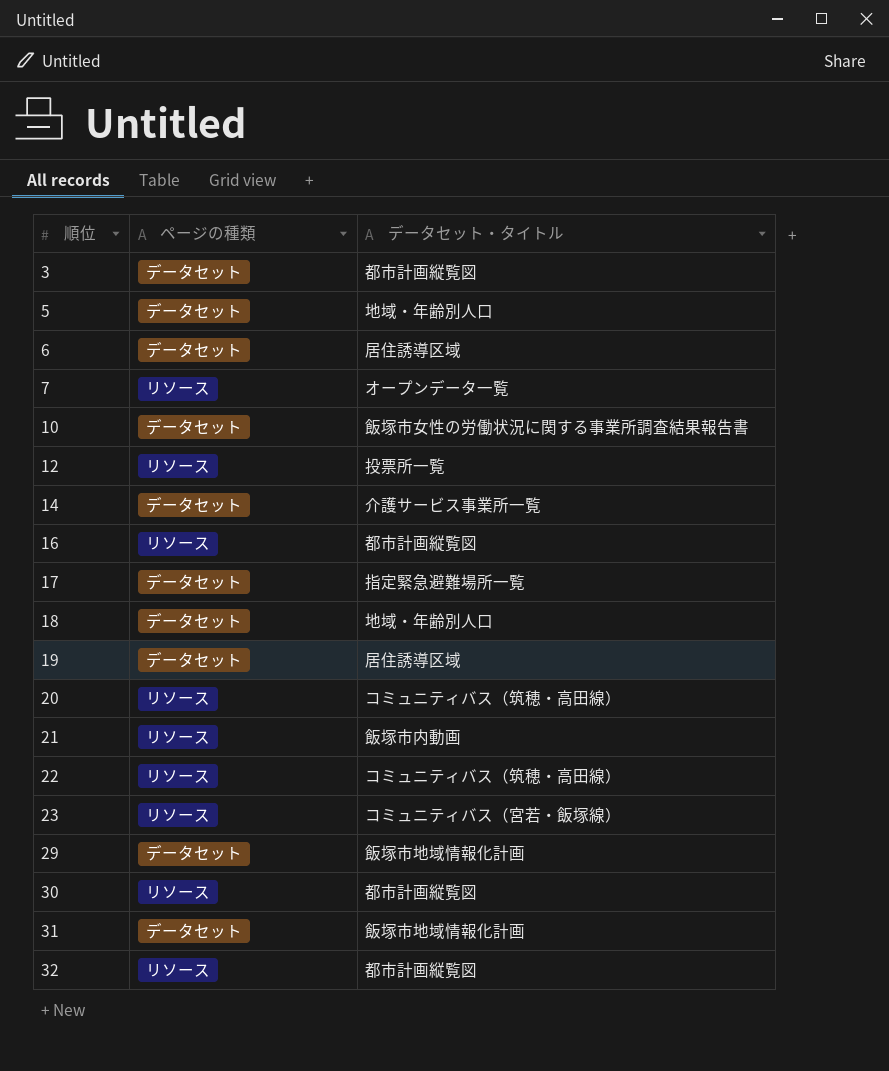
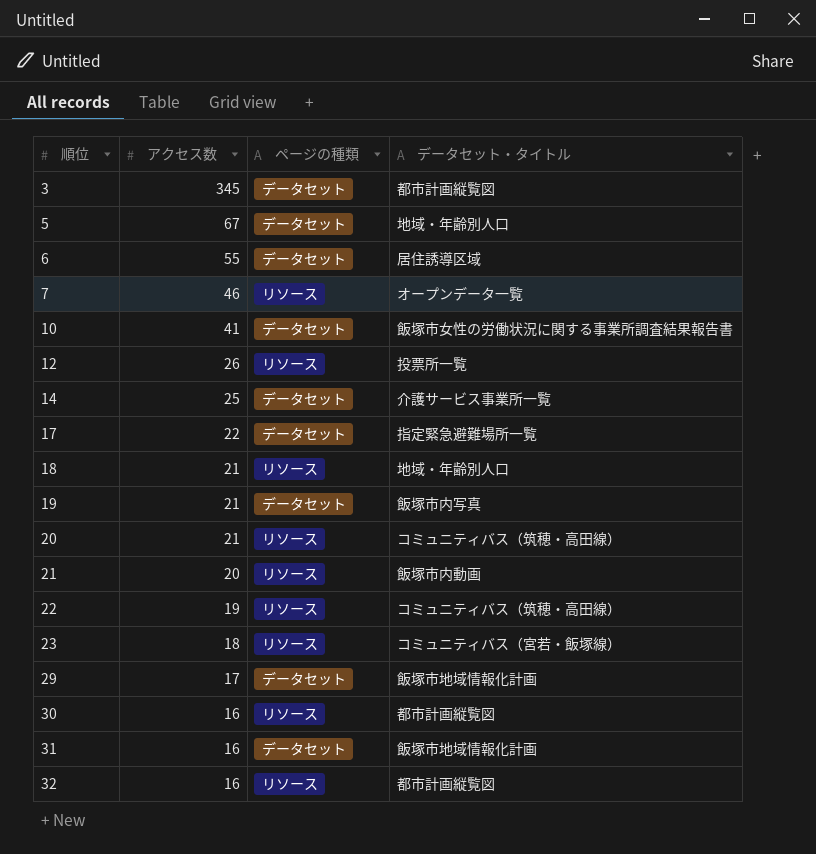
column アクセス数 | position: none -> 2
row 16: リソース | 都市計画縦覧図 -> none
18 | ページの種類: データセット -> リソース
19 | データセット・タイトル: 居住誘導区域 -> 飯塚市内写真

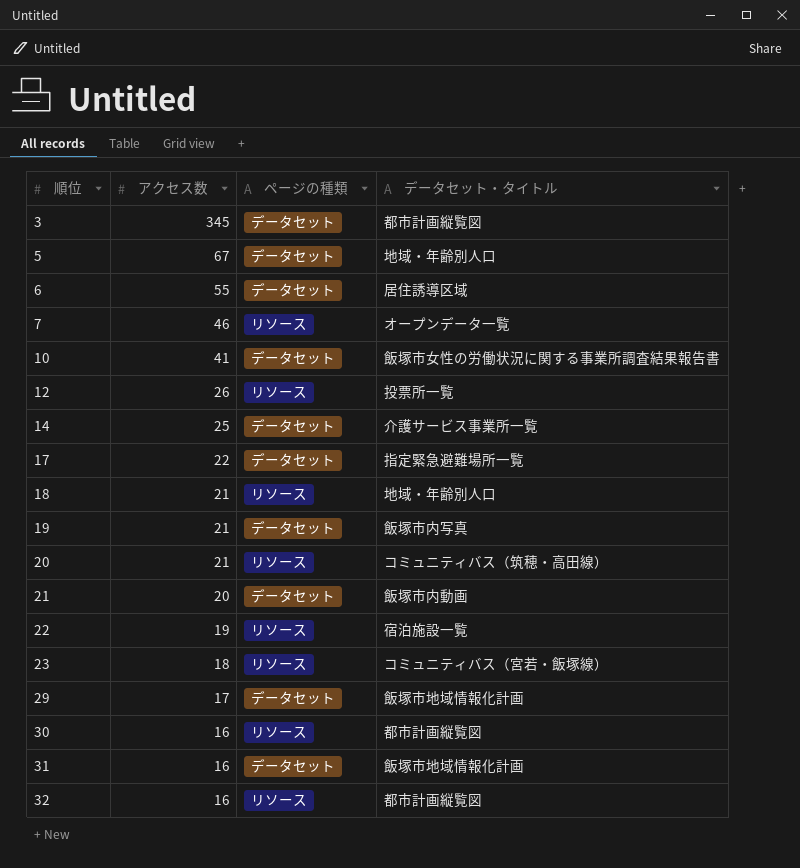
21 | ページの種類: リソース -> データセット
22 | データセット・タイトル: コミュニティバス（筑穂・高田線） -> 宿泊施設一覧

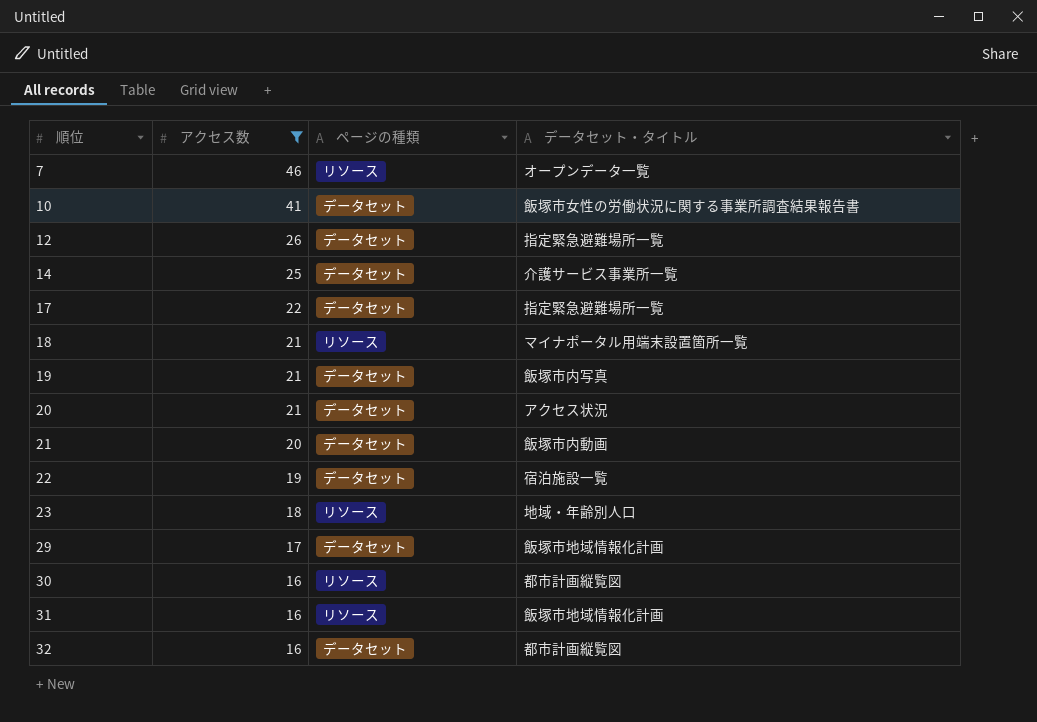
filter: none -> アクセス数 <= 46
12 | ページの種類: リソース -> データセット
12 | データセット・タイトル: 投票所一覧 -> 指定緊急避難場所一覧
18 | データセット・タイトル: 地域・年齢別人口 -> マイナポータル用端末設置箇所一覧
20 | ページの種類: リソース -> データセット
20 | データセット・タイトル: コミュニティバス（筑穂・高田線） -> アクセス状況
22 | ページの種類: リソース -> データセット
23 | データセット・タイトル: コミュニティバス（宮若・飯塚線） -> 地域・年齢別人口
31 | ページの種類: データセット -> リソース
32 | ページの種類: リソース -> データセット

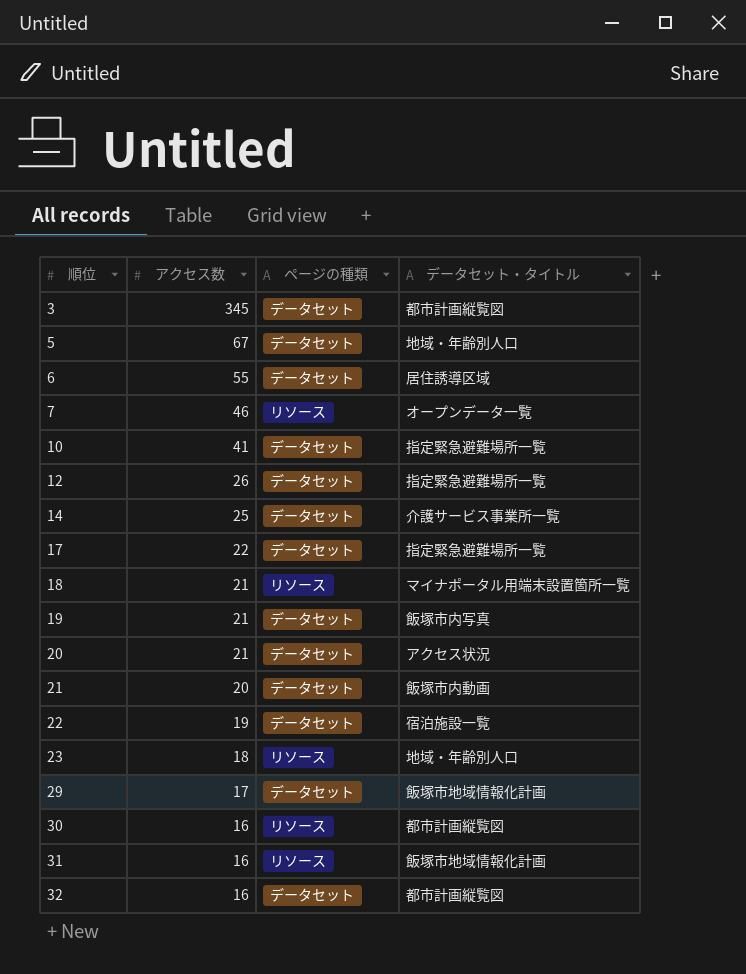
filter: アクセス数 <= 46 -> none
10 | データセット・タイトル: 飯塚市女性の労働状況に関する事業所調査結果報告書 -> 指定緊急避難場所一覧

